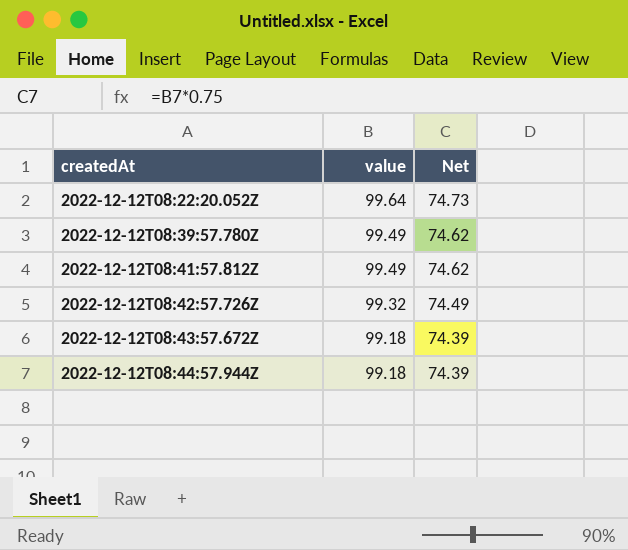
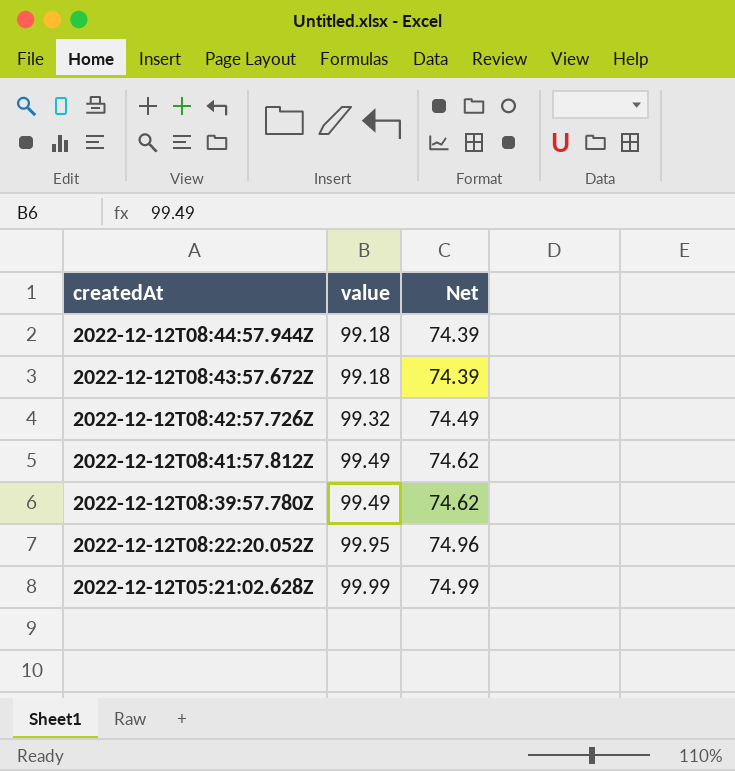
row order: createdAt ascending -> createdAt descending
2022-12-12T08:22:20.052Z | value: 99.64 -> 99.95
2022-12-12T08:22:20.052Z | Net: 74.73 -> 74.96
row 2022-12-12T05:21:02.628Z: none -> 99.99 | 74.99

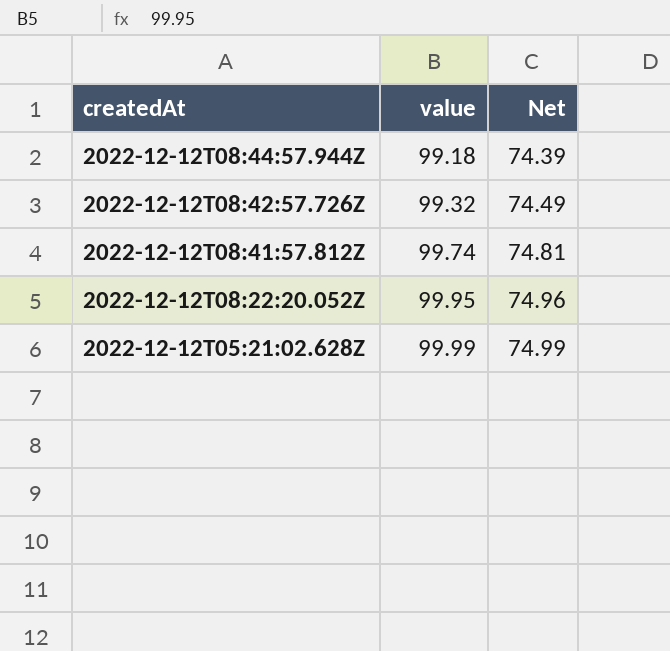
row 2022-12-12T08:43:57.672Z: 99.18 | 74.39 -> none
row 2022-12-12T08:39:57.780Z: 99.49 | 74.62 -> none
2022-12-12T08:41:57.812Z | value: 99.49 -> 99.74
2022-12-12T08:41:57.812Z | Net: 74.62 -> 74.81

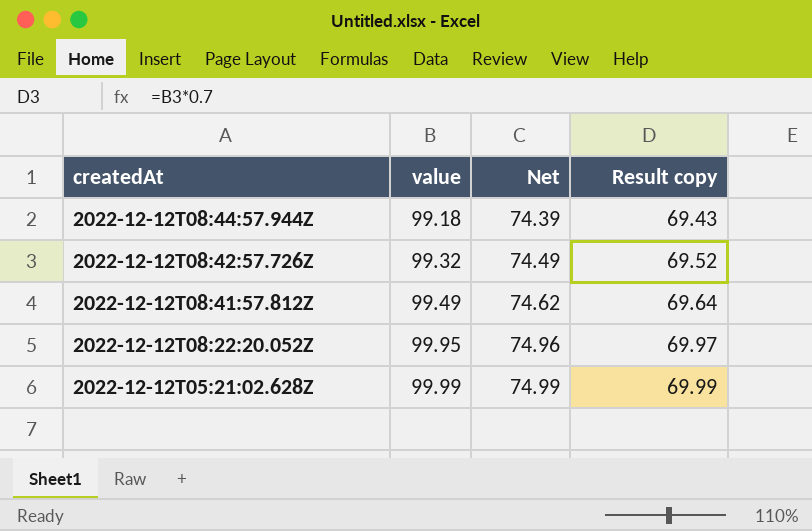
column Result copy | formula: none -> [value] * 0.7
2022-12-12T08:41:57.812Z | value: 99.74 -> 99.49
2022-12-12T08:41:57.812Z | Net: 74.81 -> 74.62

